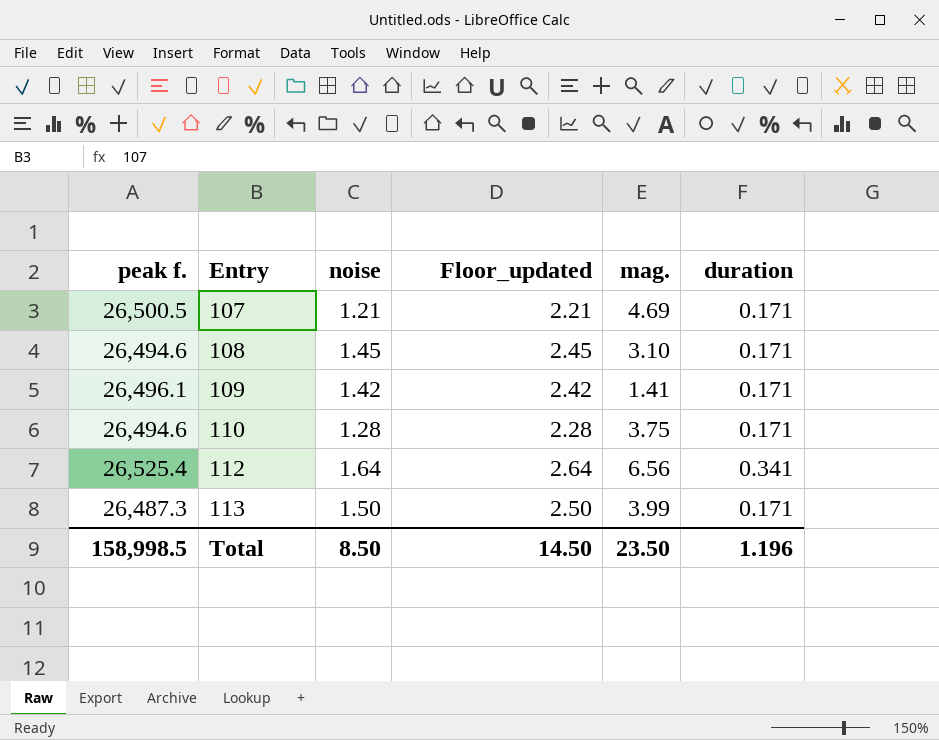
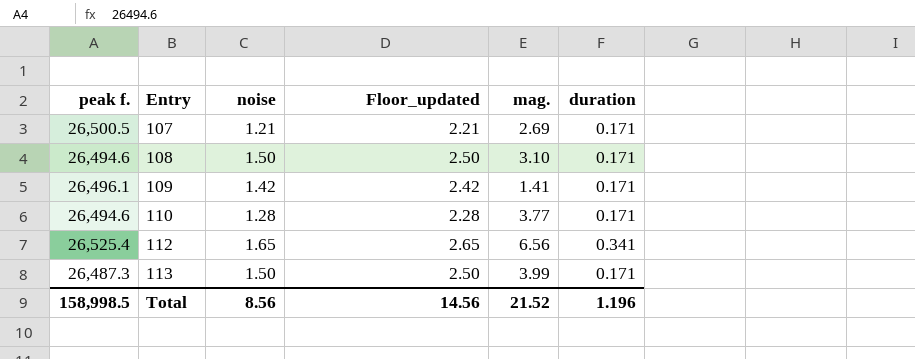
107 | mag.: 4.69 -> 2.69
108 | noise: 1.45 -> 1.50
108 | Floor_updated: 2.45 -> 2.50
110 | mag.: 3.75 -> 3.77
112 | noise: 1.64 -> 1.65
112 | Floor_updated: 2.64 -> 2.65
Total | noise: 8.50 -> 8.56
Total | Floor_updated: 14.50 -> 14.56
Total | mag.: 23.50 -> 21.52

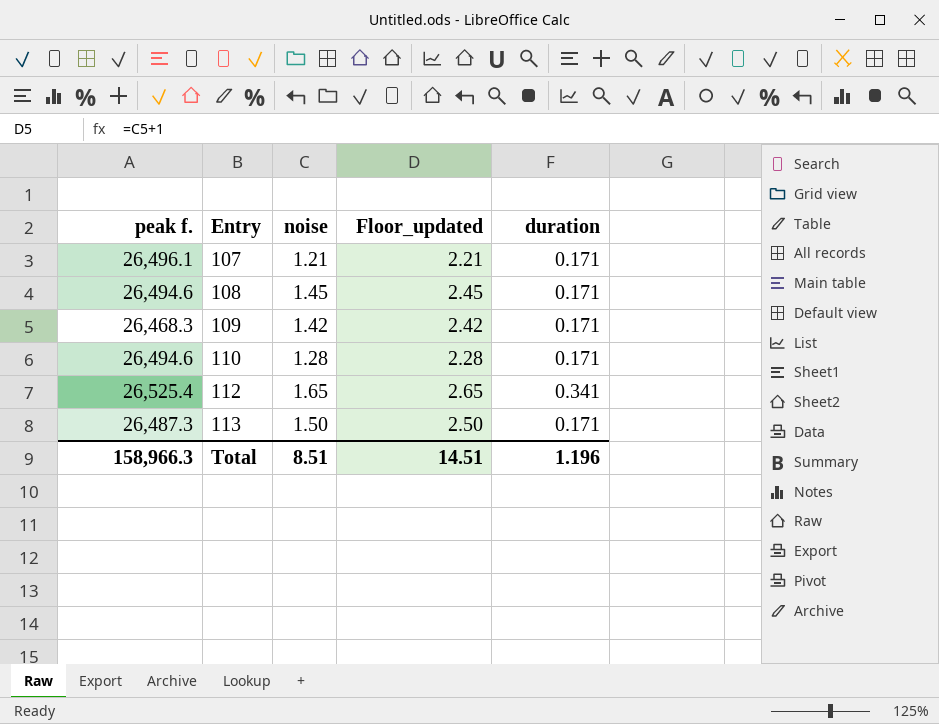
column mag. | position: 5 -> none
107 | peak f.: 26,500.5 -> 26,496.1
108 | noise: 1.50 -> 1.45
108 | Floor_updated: 2.50 -> 2.45
109 | peak f.: 26,496.1 -> 26,468.3
Total | peak f.: 158,998.5 -> 158,966.3
Total | noise: 8.56 -> 8.51
Total | Floor_updated: 14.56 -> 14.51

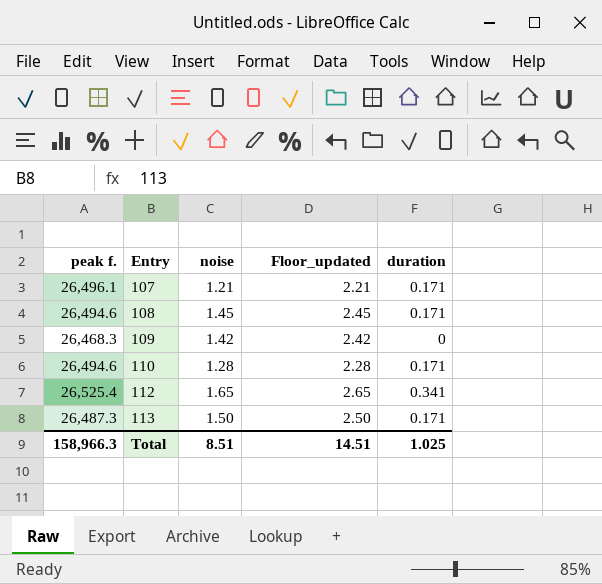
109 | duration: 0.171 -> 0
Total | duration: 1.196 -> 1.025

